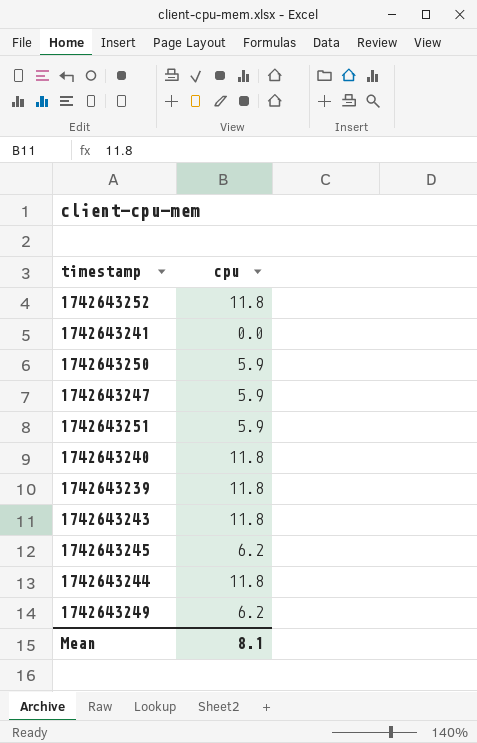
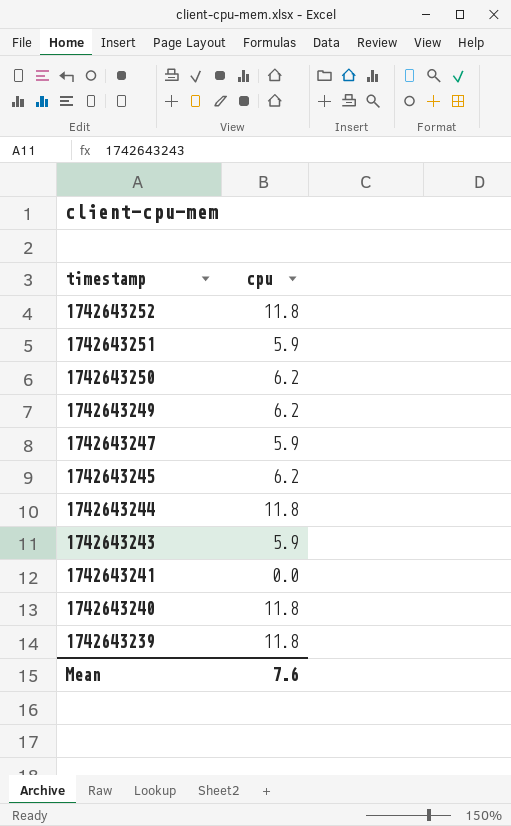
row order: none -> timestamp descending
1742643250 | cpu: 5.9 -> 6.2
1742643243 | cpu: 11.8 -> 5.9
Mean | cpu: 8.1 -> 7.6

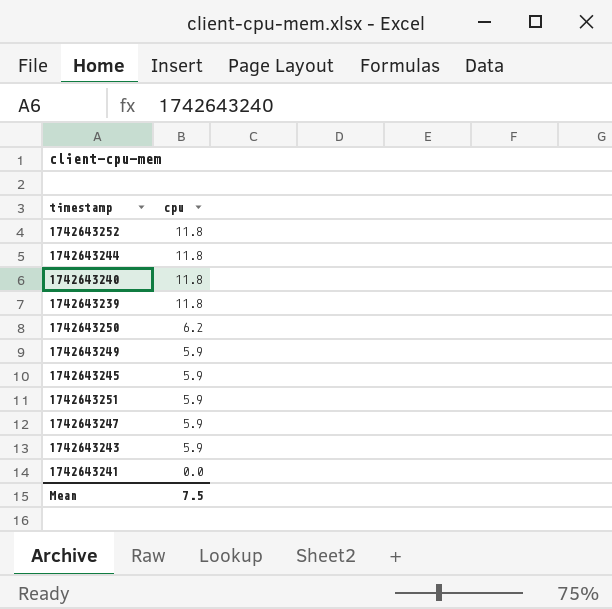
row order: timestamp descending -> cpu descending
1742643249 | cpu: 6.2 -> 5.9
1742643245 | cpu: 6.2 -> 5.9
Mean | cpu: 7.6 -> 7.5

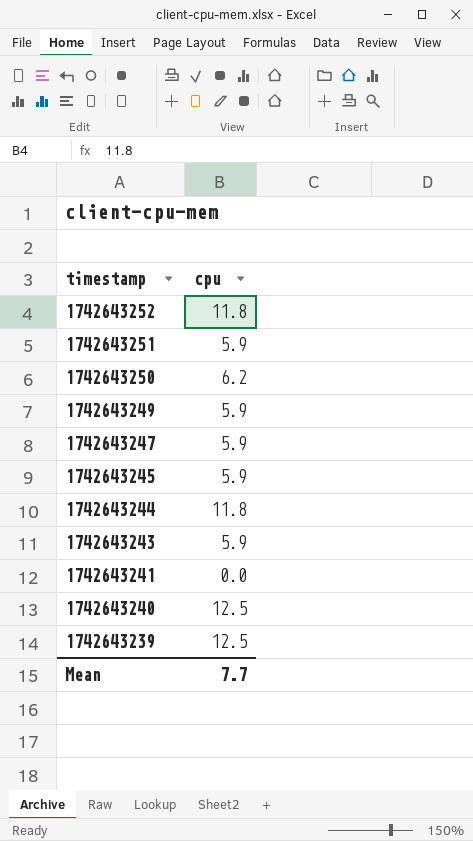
row order: cpu descending -> timestamp descending
1742643240 | cpu: 11.8 -> 12.5
1742643239 | cpu: 11.8 -> 12.5
Mean | cpu: 7.5 -> 7.7

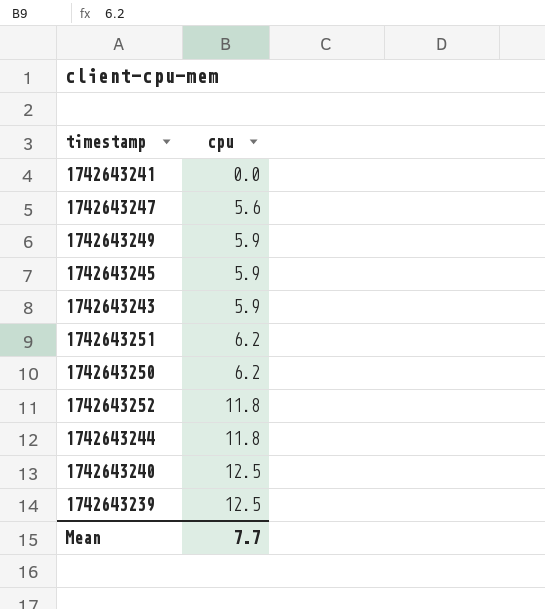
row order: timestamp descending -> cpu ascending
1742643247 | cpu: 5.9 -> 5.6
1742643251 | cpu: 5.9 -> 6.2

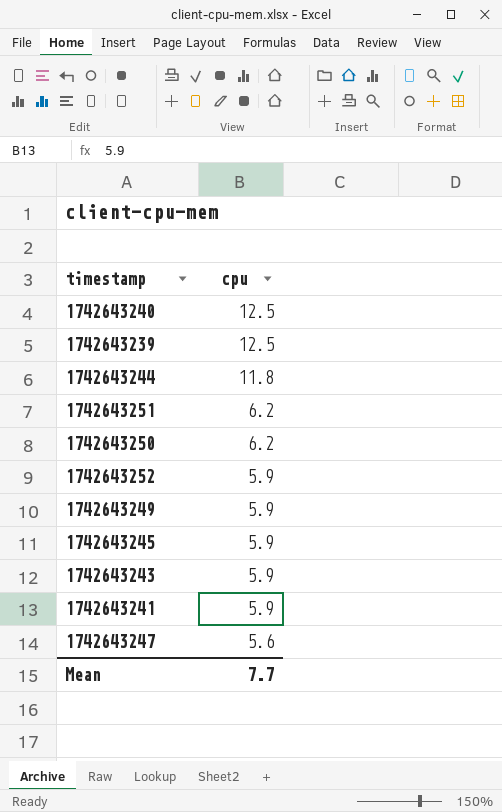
row order: cpu ascending -> cpu descending
1742643252 | cpu: 11.8 -> 5.9
1742643241 | cpu: 0.0 -> 5.9

